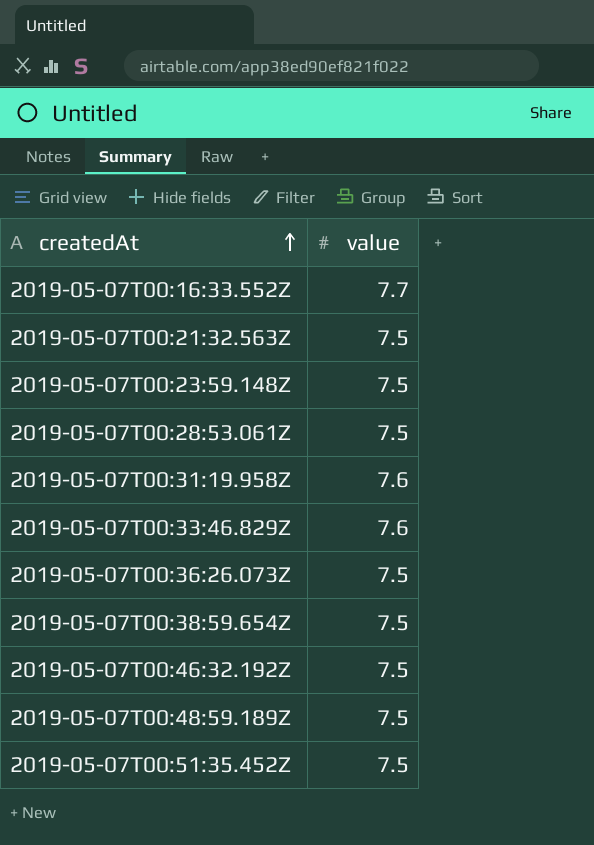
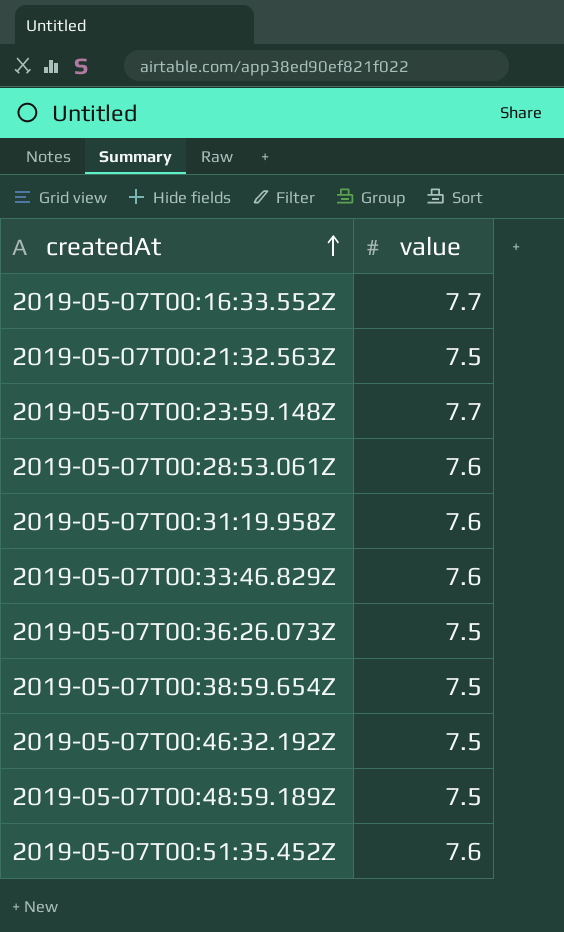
2019-05-07T00:23:59.148Z | value: 7.5 -> 7.7
2019-05-07T00:28:53.061Z | value: 7.5 -> 7.6
2019-05-07T00:51:35.452Z | value: 7.5 -> 7.6

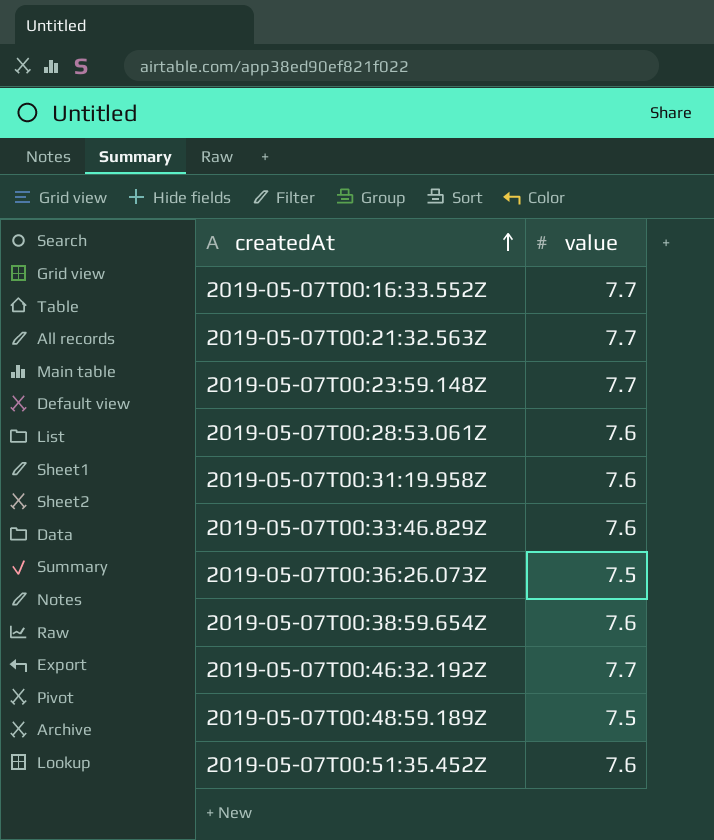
2019-05-07T00:21:32.563Z | value: 7.5 -> 7.7
2019-05-07T00:38:59.654Z | value: 7.5 -> 7.6
2019-05-07T00:46:32.192Z | value: 7.5 -> 7.7

